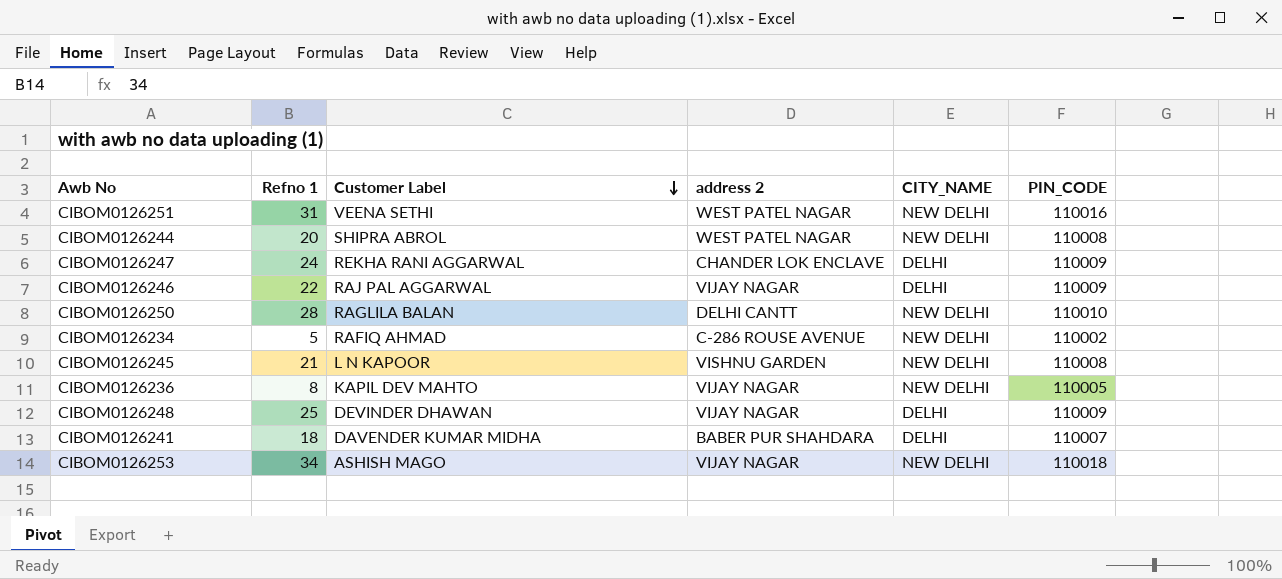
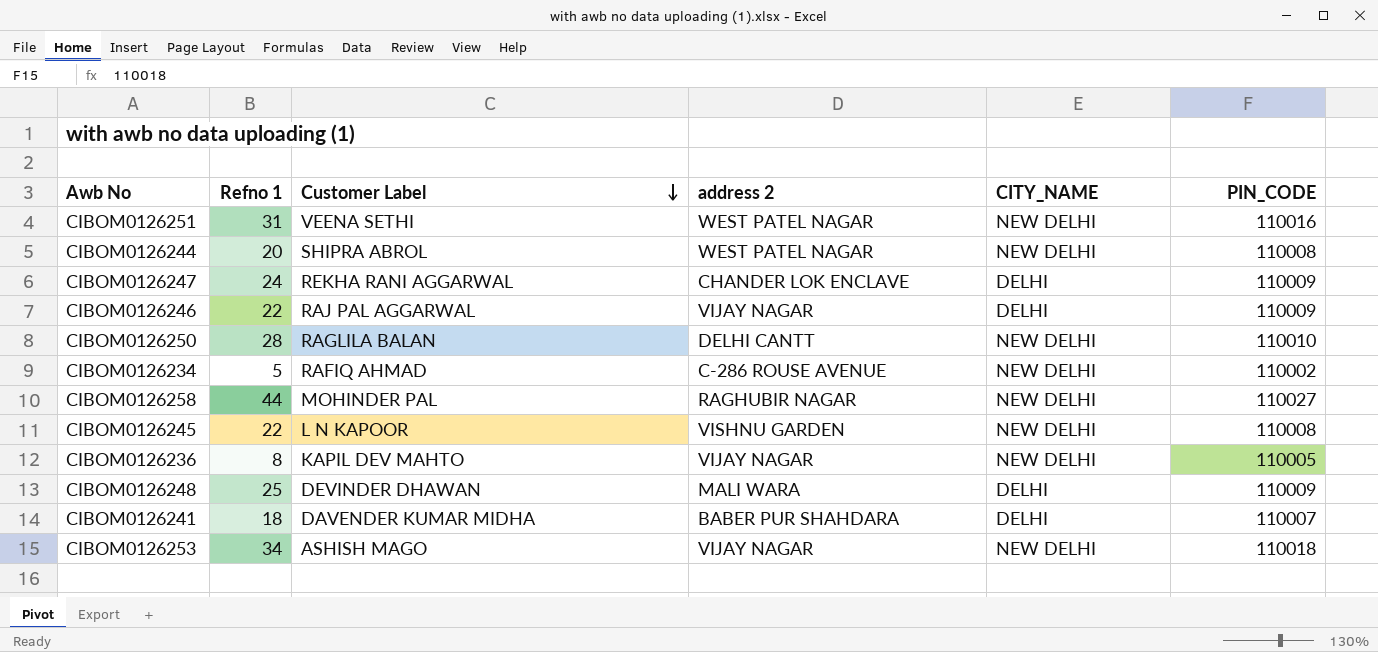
row CIBOM0126258: none -> 44 | MOHINDER PAL | RAGHUBIR NAGAR | NEW DELHI | 110027
CIBOM0126245 | Refno 1: 21 -> 22
CIBOM0126248 | address 2: VIJAY NAGAR -> MALI WARA

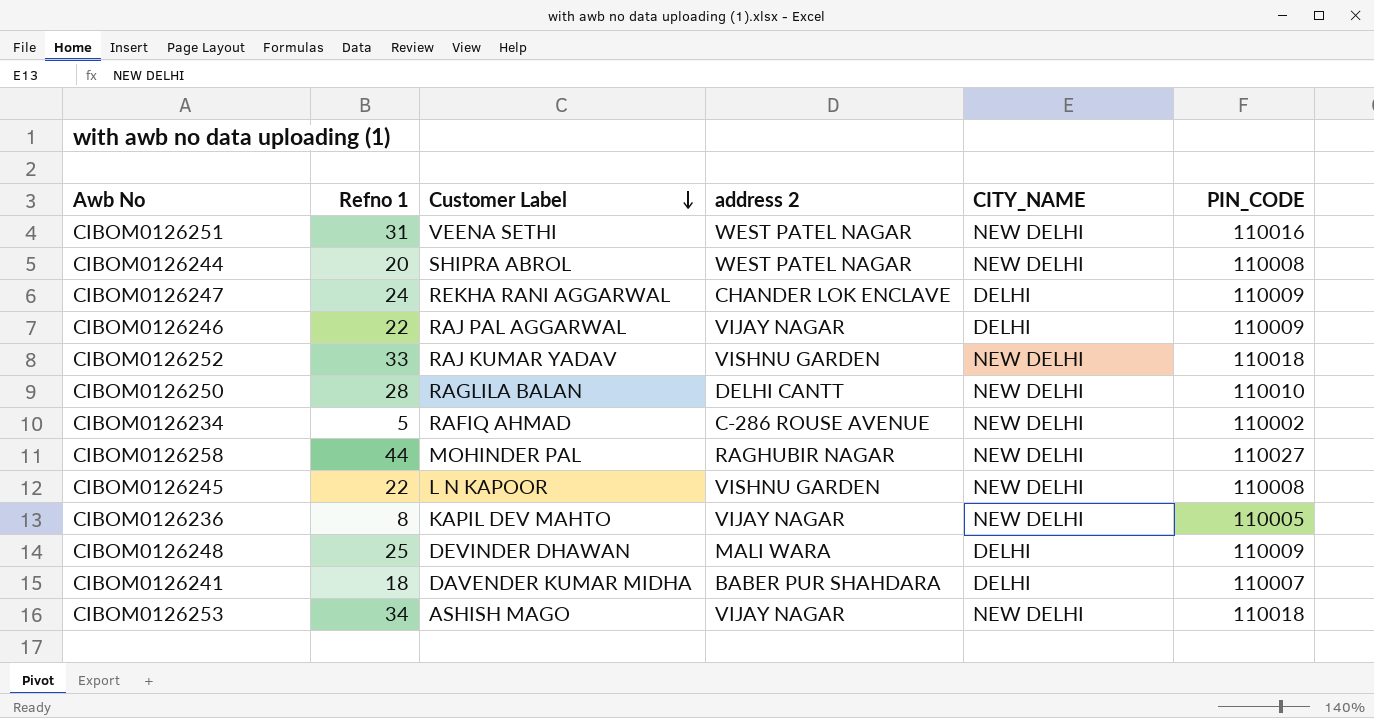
row CIBOM0126252: none -> 33 | RAJ KUMAR YADAV | VISHNU GARDEN | NEW DELHI | 110018

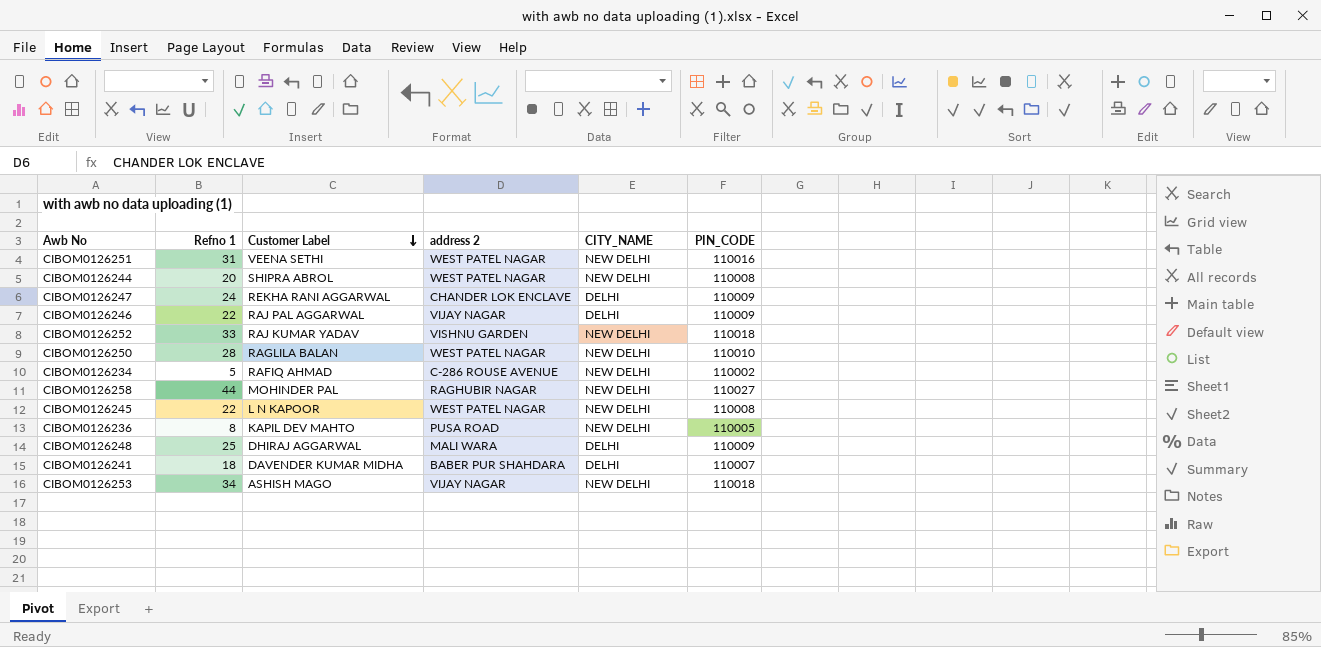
CIBOM0126250 | address 2: DELHI CANTT -> WEST PATEL NAGAR
CIBOM0126245 | address 2: VISHNU GARDEN -> WEST PATEL NAGAR
CIBOM0126236 | address 2: VIJAY NAGAR -> PUSA ROAD
CIBOM0126248 | Customer Label: DEVINDER DHAWAN -> DHIRAJ AGGARWAL

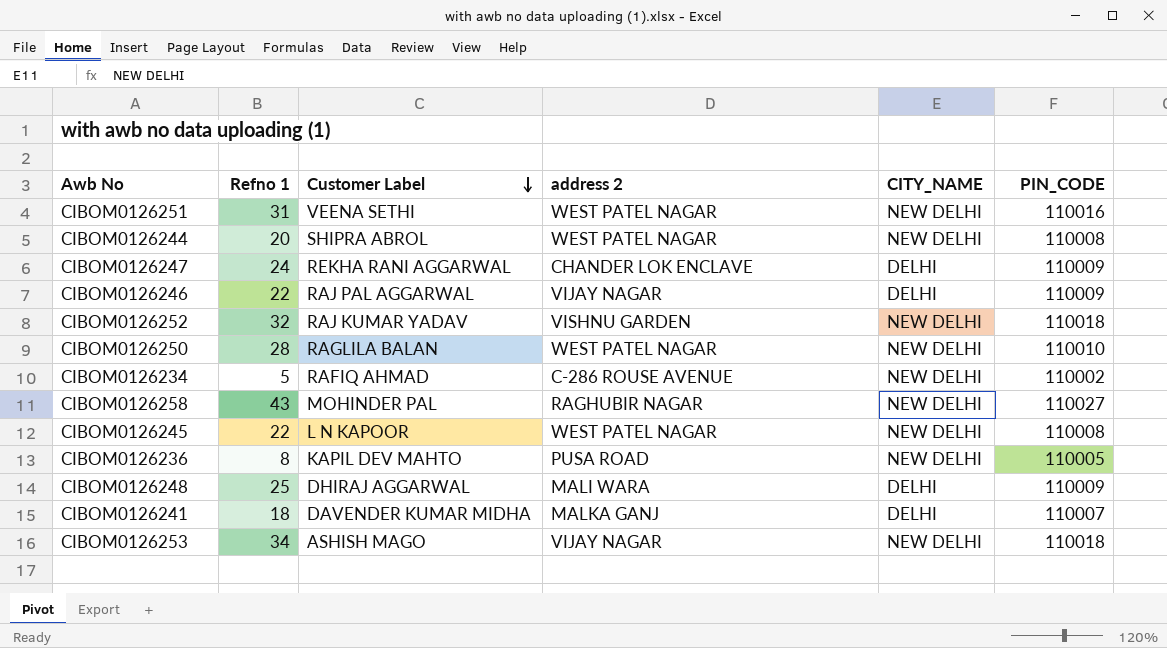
CIBOM0126252 | Refno 1: 33 -> 32
CIBOM0126258 | Refno 1: 44 -> 43
CIBOM0126241 | address 2: BABER PUR SHAHDARA -> MALKA GANJ

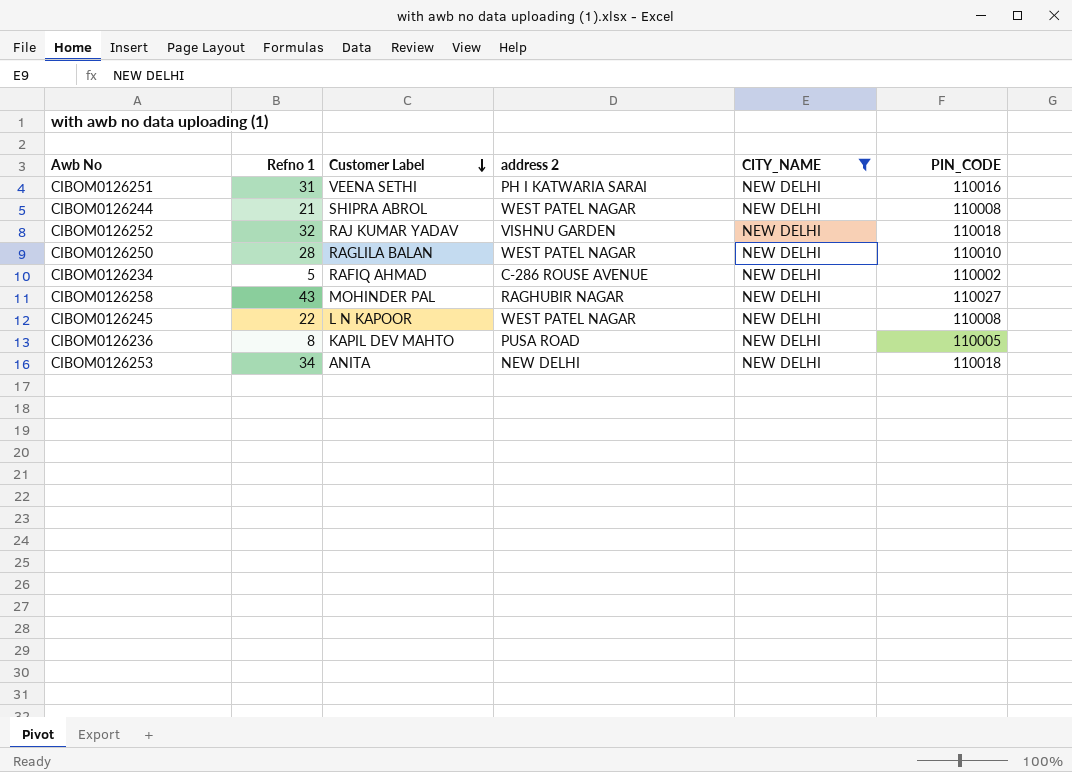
filter: none -> CITY_NAME = NEW DELHI
CIBOM0126251 | address 2: WEST PATEL NAGAR -> PH I KATWARIA SARAI
CIBOM0126244 | Refno 1: 20 -> 21
CIBOM0126253 | Customer Label: ASHISH MAGO -> ANITA
CIBOM0126253 | address 2: VIJAY NAGAR -> NEW DELHI

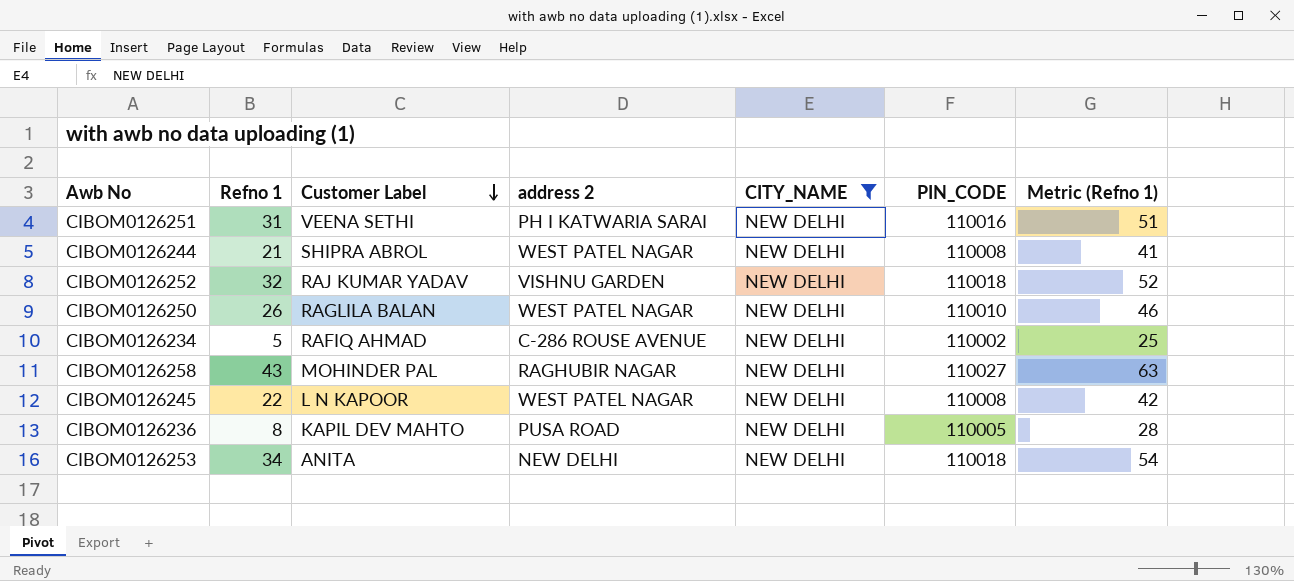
column Metric (Refno 1) | formula: none -> [Refno 1] + 20
CIBOM0126250 | Refno 1: 28 -> 26

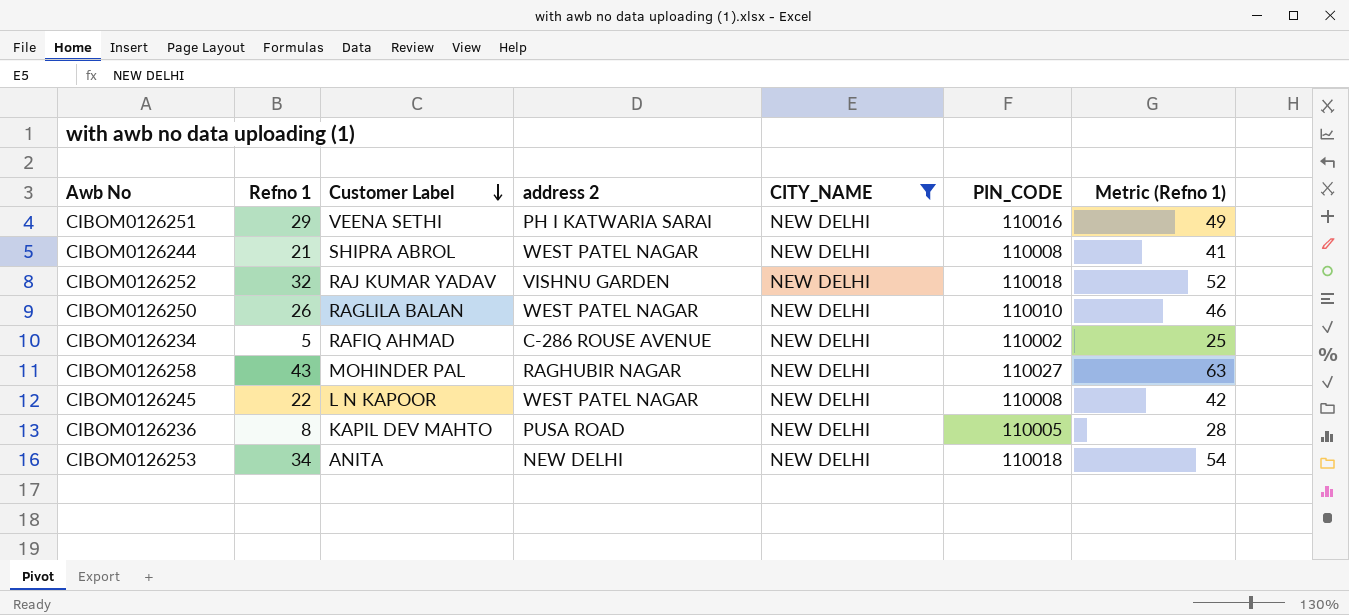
CIBOM0126251 | Refno 1: 31 -> 29
CIBOM0126251 | Metric (Refno 1): 51 -> 49

